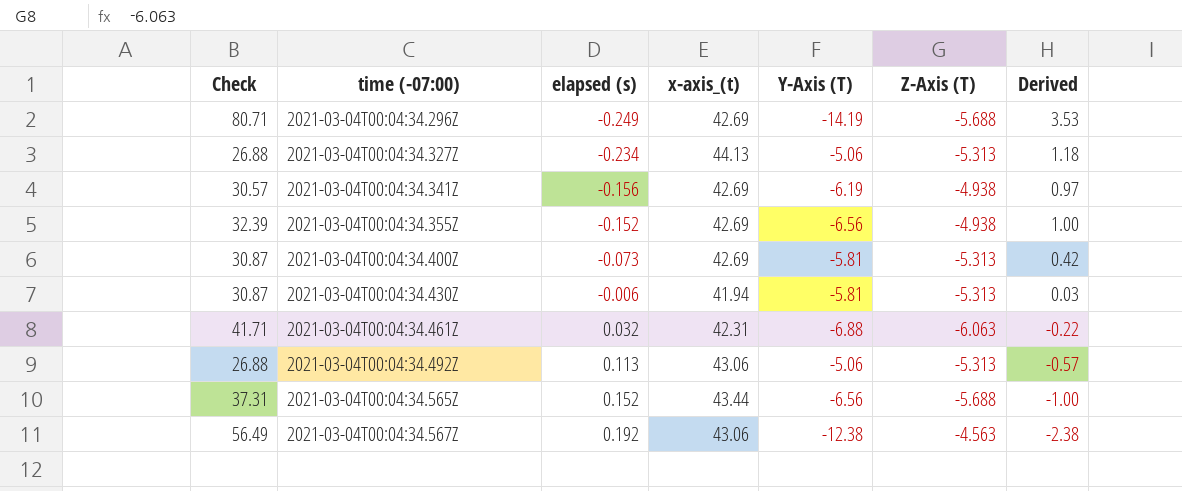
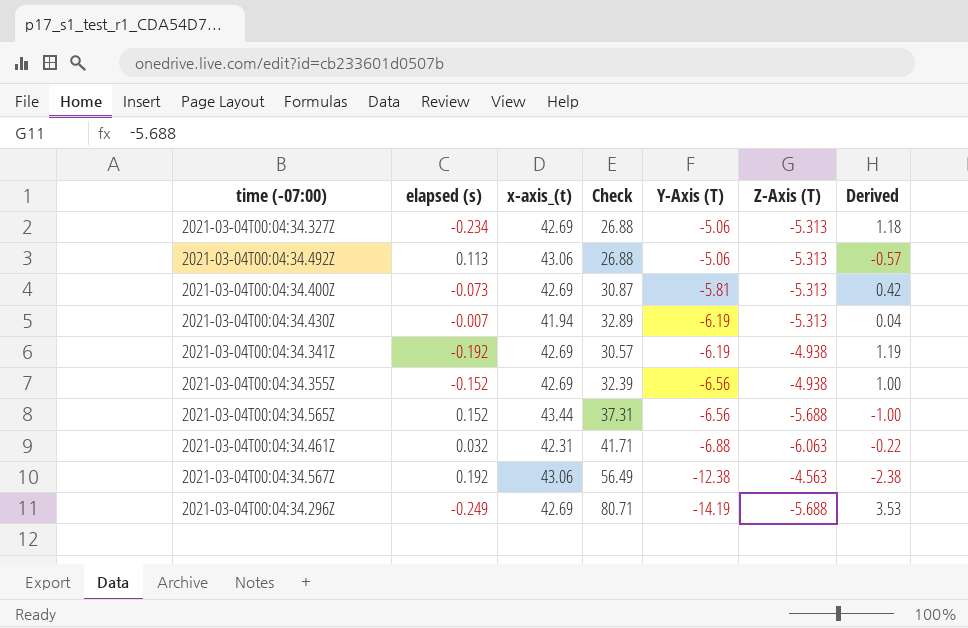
row order: time (-07:00) ascending -> Y-Axis (T) descending
column Check | position: 1 -> 4
2021-03-04T00:04:34.327Z | x-axis_(t): 44.13 -> 42.69
2021-03-04T00:04:34.430Z | elapsed (s): -0.006 -> -0.007
2021-03-04T00:04:34.430Z | Check: 30.87 -> 32.89
2021-03-04T00:04:34.430Z | Y-Axis (T): -5.81 -> -6.19
2021-03-04T00:04:34.430Z | Derived: 0.03 -> 0.04
2021-03-04T00:04:34.341Z | elapsed (s): -0.156 -> -0.192
2021-03-04T00:04:34.341Z | Derived: 0.97 -> 1.19

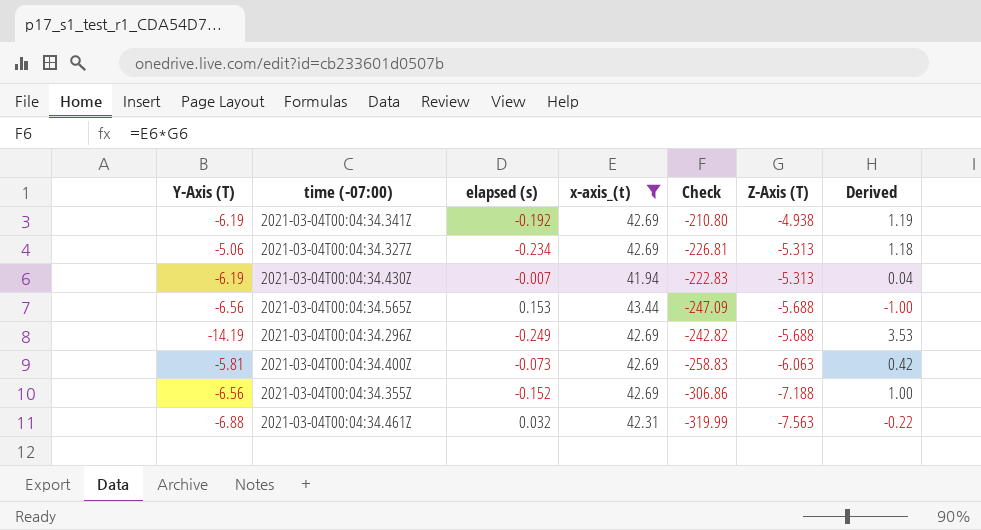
filter: none -> x-axis_(t) != 43.06
row order: Y-Axis (T) descending -> Z-Axis (T) descending
column Y-Axis (T) | position: 5 -> 1
column Check | formula: [Y-Axis (T)] * [Z-Axis (T)] -> [x-axis_(t)] * [Z-Axis (T)]
2021-03-04T00:04:34.565Z | elapsed (s): 0.152 -> 0.153
2021-03-04T00:04:34.400Z | Z-Axis (T): -5.313 -> -6.063
2021-03-04T00:04:34.355Z | Z-Axis (T): -4.938 -> -7.188
2021-03-04T00:04:34.461Z | Z-Axis (T): -6.063 -> -7.563

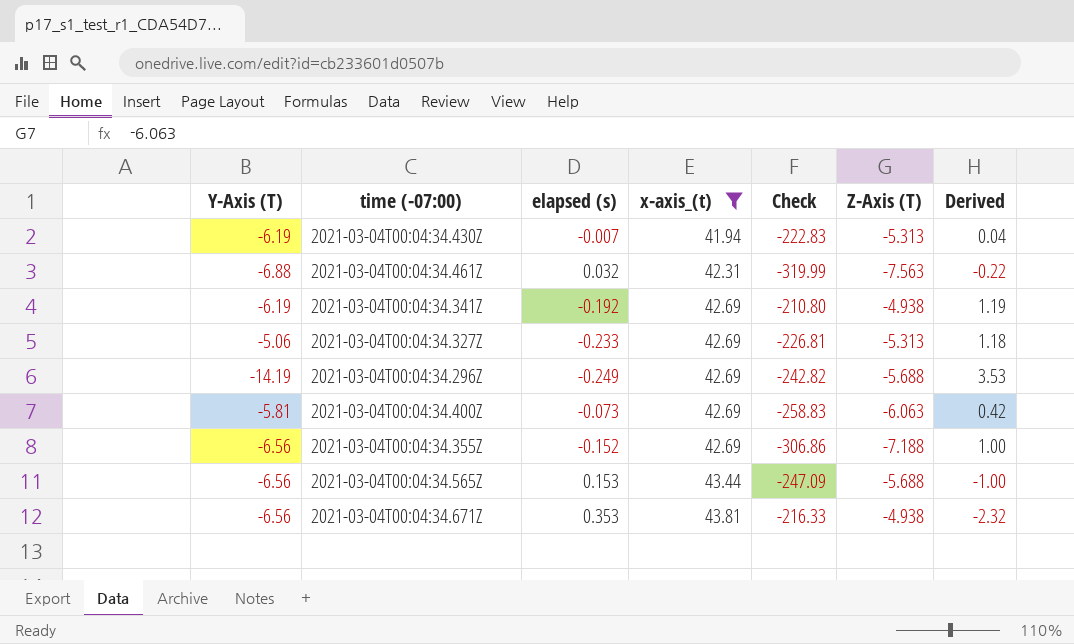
row order: Z-Axis (T) descending -> x-axis_(t) ascending
2021-03-04T00:04:34.327Z | elapsed (s): -0.234 -> -0.233
row 2021-03-04T00:04:34.671Z: none -> -6.56 | 0.353 | 43.81 | -216.33 | -4.938 | -2.32

